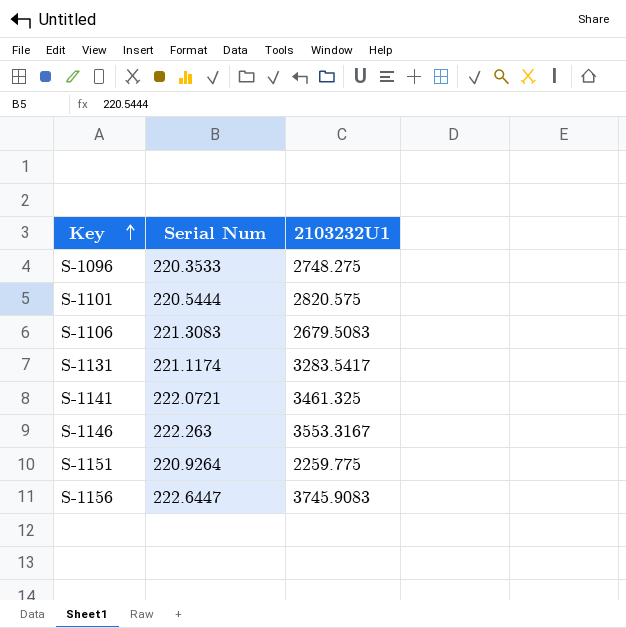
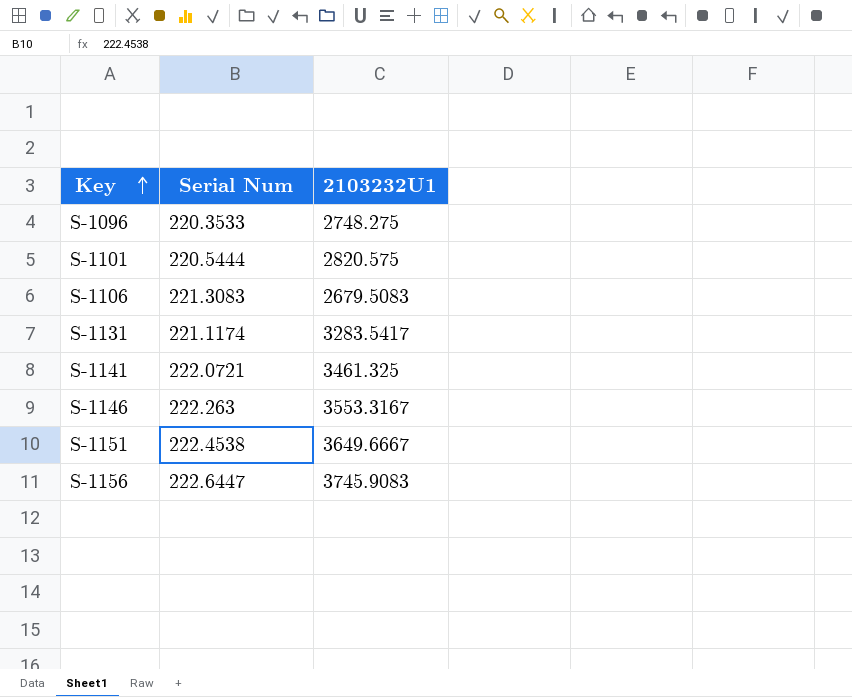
S-1151 | Serial Num: 220.9264 -> 222.4538
S-1151 | 2103232U1: 2259.775 -> 3649.6667

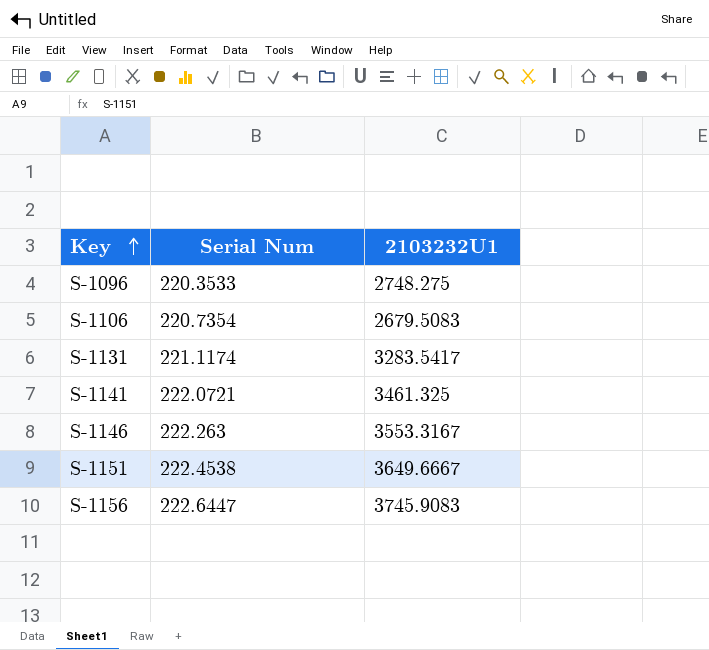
row S-1101: 220.5444 | 2820.575 -> none
S-1106 | Serial Num: 221.3083 -> 220.7354

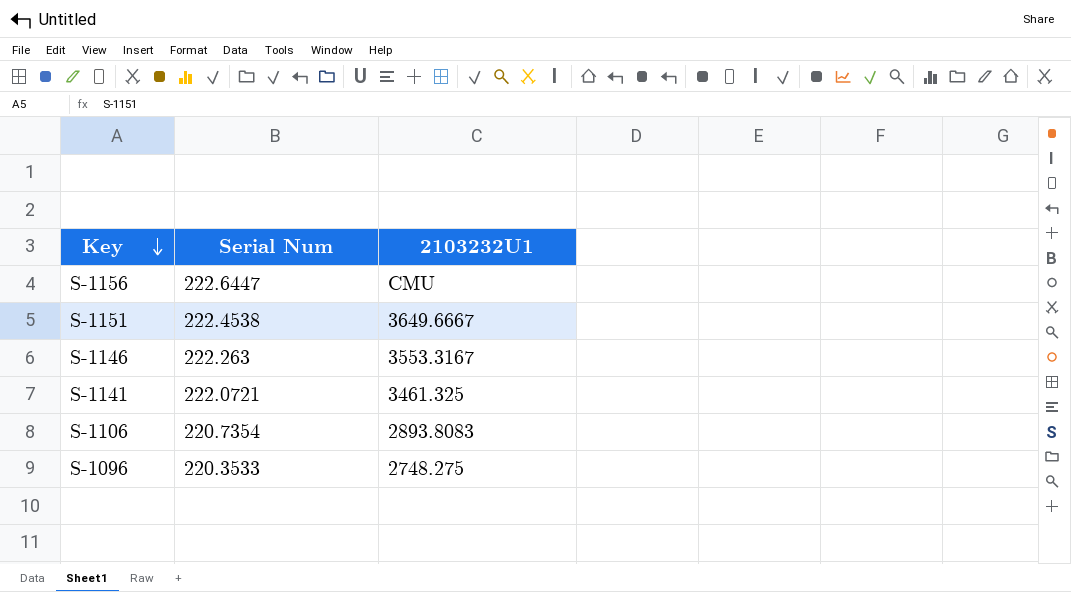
row order: Key ascending -> Key descending
row S-1131: 221.1174 | 3283.5417 -> none
S-1156 | 2103232U1: 3745.9083 -> CMU
S-1106 | 2103232U1: 2679.5083 -> 2893.8083

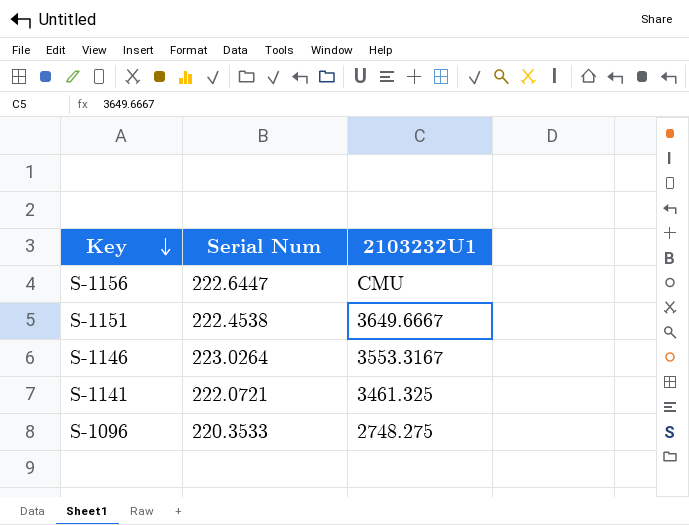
row S-1106: 220.7354 | 2893.8083 -> none
S-1146 | Serial Num: 222.263 -> 223.0264

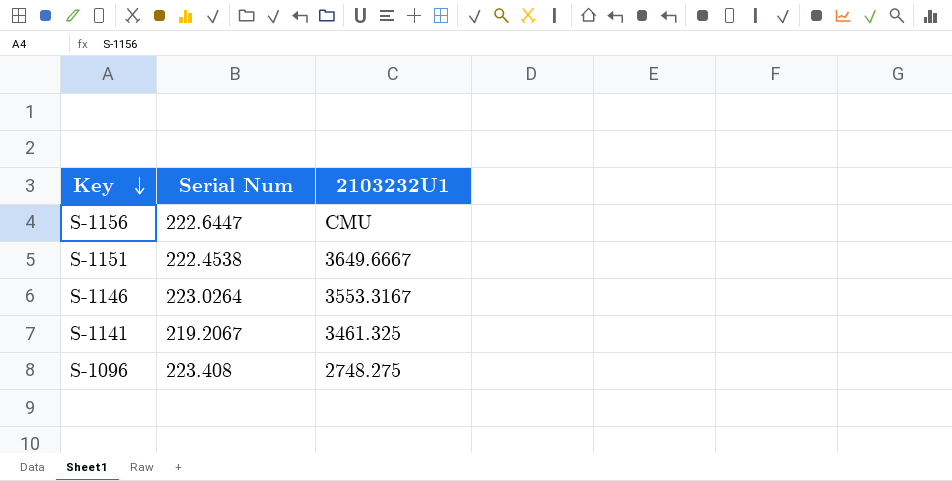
S-1141 | Serial Num: 222.0721 -> 219.2067
S-1096 | Serial Num: 220.3533 -> 223.408

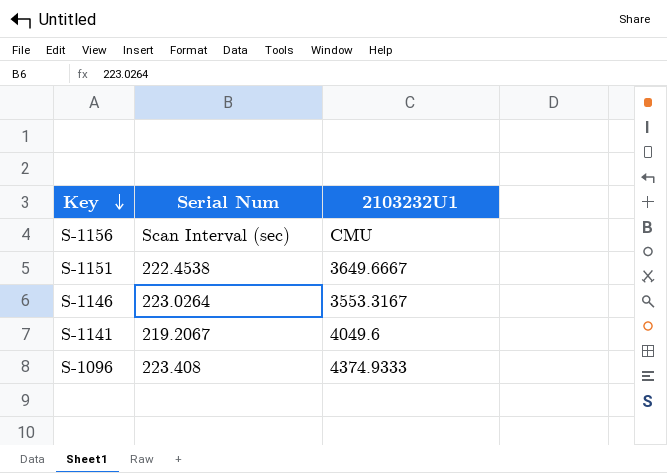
S-1156 | Serial Num: 222.6447 -> Scan Interval (sec)
S-1141 | 2103232U1: 3461.325 -> 4049.6
S-1096 | 2103232U1: 2748.275 -> 4374.9333

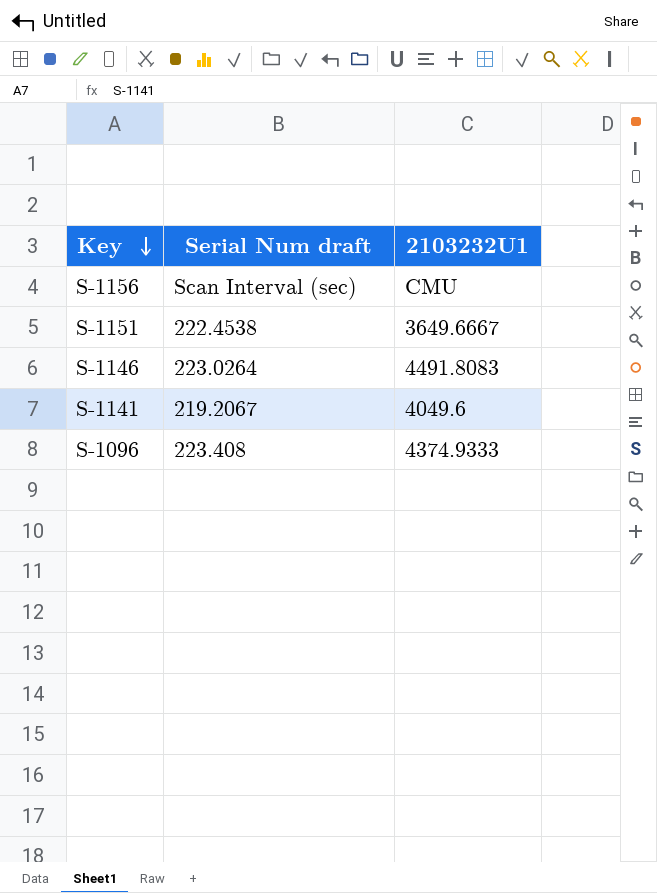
column name: Serial Num -> Serial Num draft
S-1146 | 2103232U1: 3553.3167 -> 4491.8083

